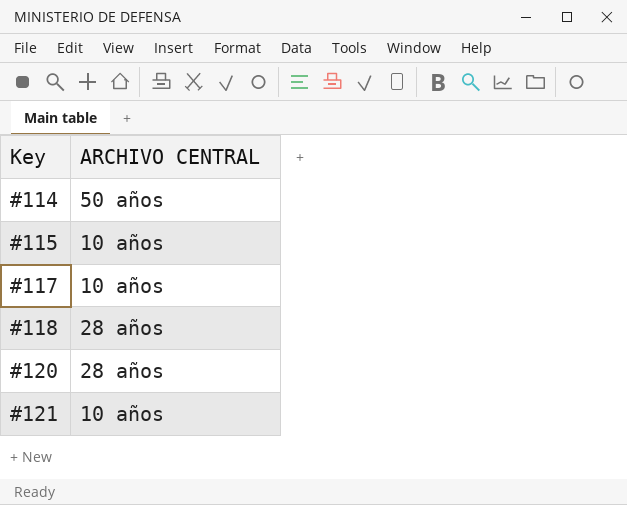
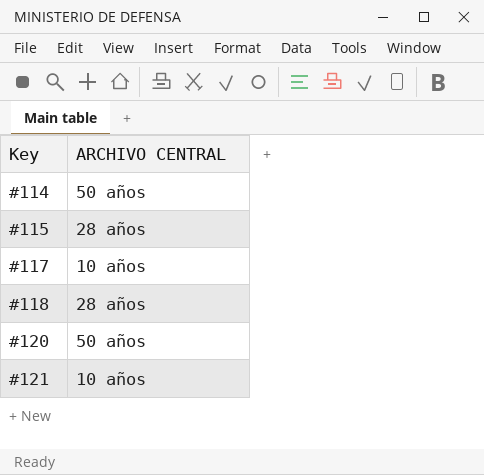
#115 | ARCHIVO CENTRAL: 10 años -> 28 años
#120 | ARCHIVO CENTRAL: 28 años -> 50 años

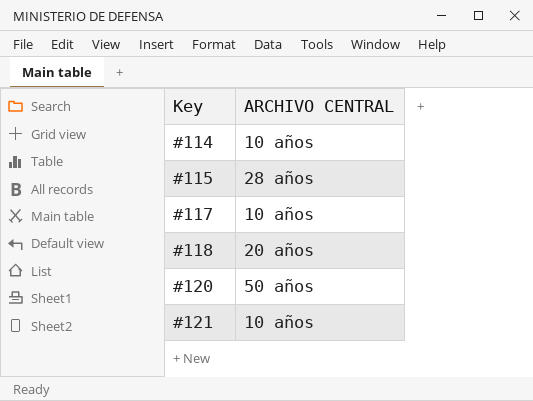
#114 | ARCHIVO CENTRAL: 50 años -> 10 años
#118 | ARCHIVO CENTRAL: 28 años -> 20 años

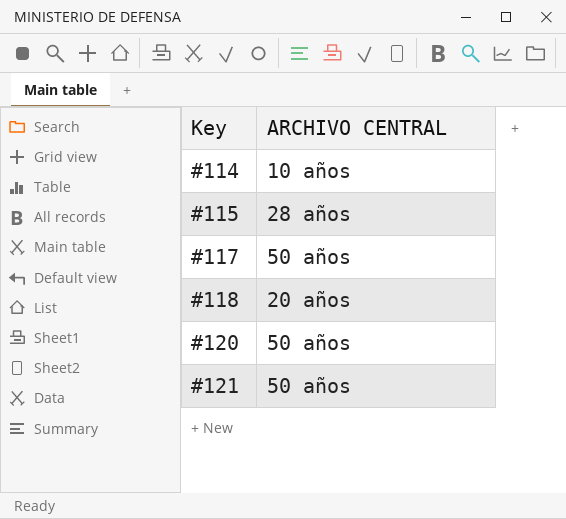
#117 | ARCHIVO CENTRAL: 10 años -> 50 años
#121 | ARCHIVO CENTRAL: 10 años -> 50 años

